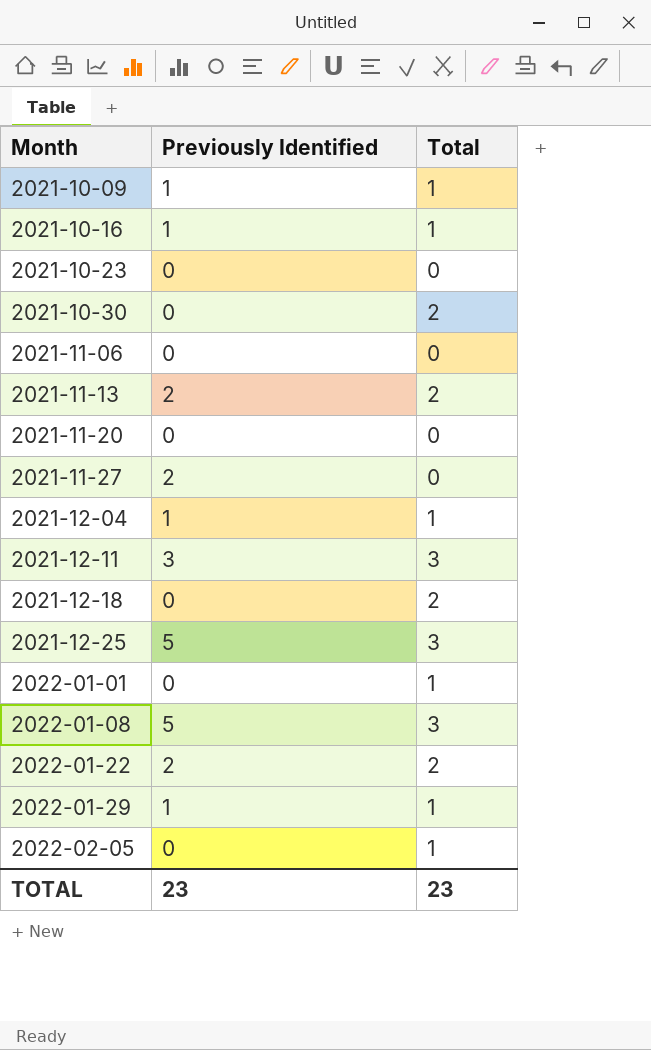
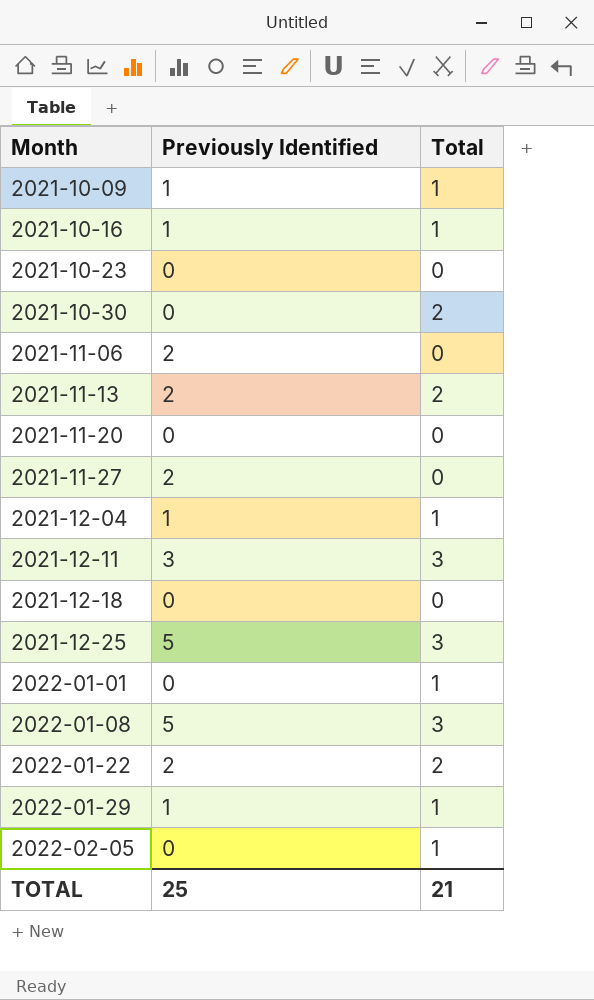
2021-11-06 | Previously Identified: 0 -> 2
2021-12-18 | Total: 2 -> 0
TOTAL | Previously Identified: 23 -> 25
TOTAL | Total: 23 -> 21

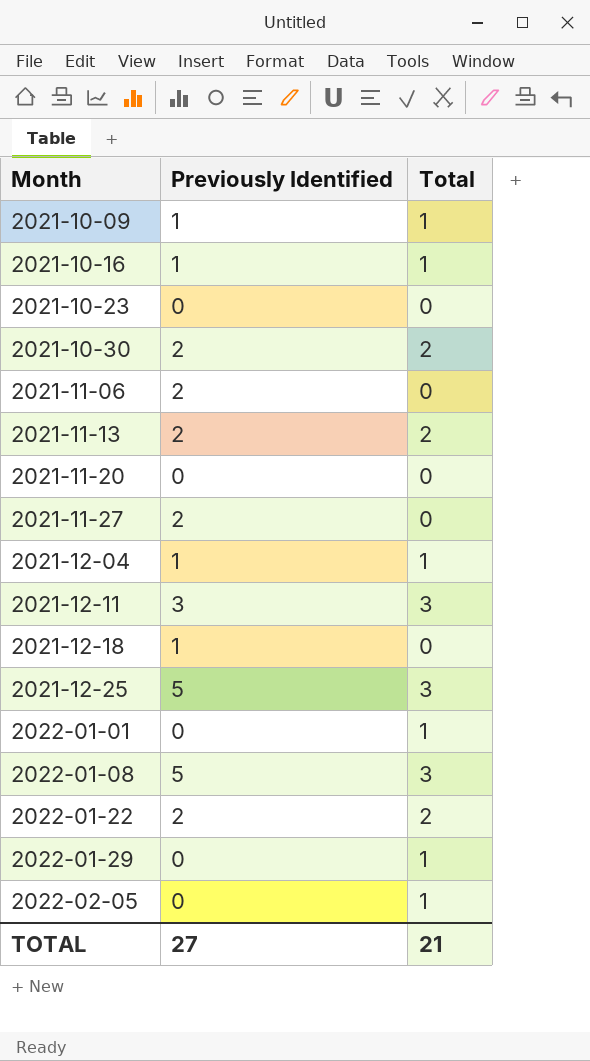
2021-10-30 | Previously Identified: 0 -> 2
2021-12-18 | Previously Identified: 0 -> 1
2022-01-29 | Previously Identified: 1 -> 0
TOTAL | Previously Identified: 25 -> 27

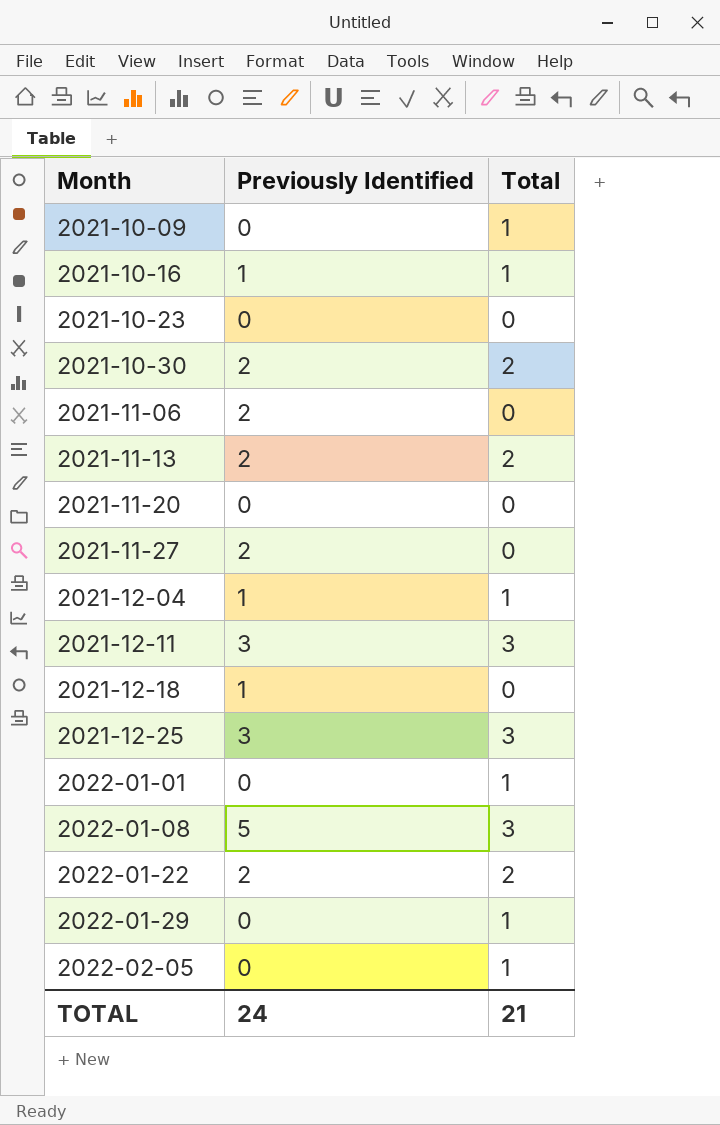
2021-10-09 | Previously Identified: 1 -> 0
2021-12-25 | Previously Identified: 5 -> 3
TOTAL | Previously Identified: 27 -> 24

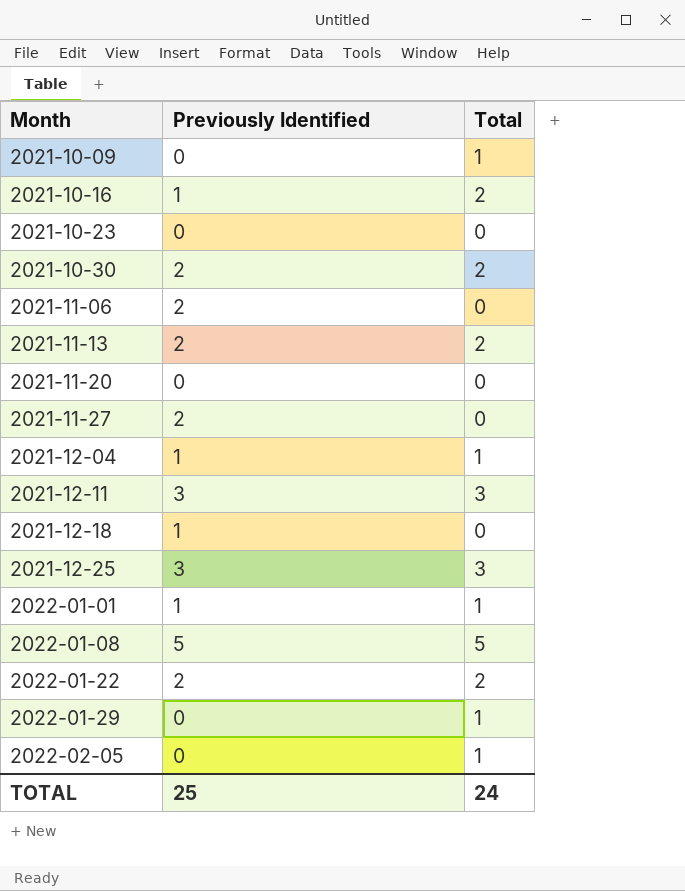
2021-10-16 | Total: 1 -> 2
2022-01-01 | Previously Identified: 0 -> 1
2022-01-08 | Total: 3 -> 5
TOTAL | Previously Identified: 24 -> 25
TOTAL | Total: 21 -> 24

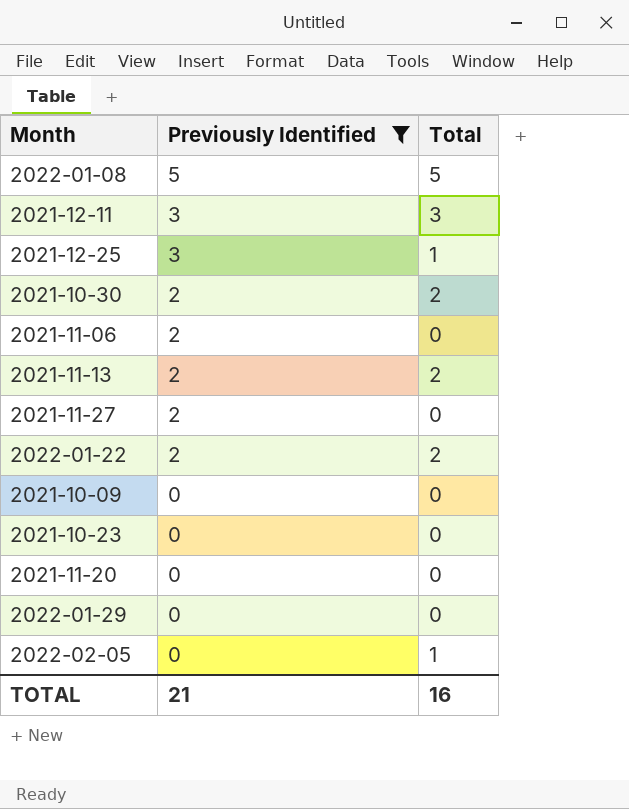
filter: none -> Previously Identified != 1
row order: Month ascending -> Previously Identified descending
2021-12-25 | Total: 3 -> 1
2021-10-09 | Total: 1 -> 0
2022-01-29 | Total: 1 -> 0
TOTAL | Previously Identified: 25 -> 21
TOTAL | Total: 24 -> 16

